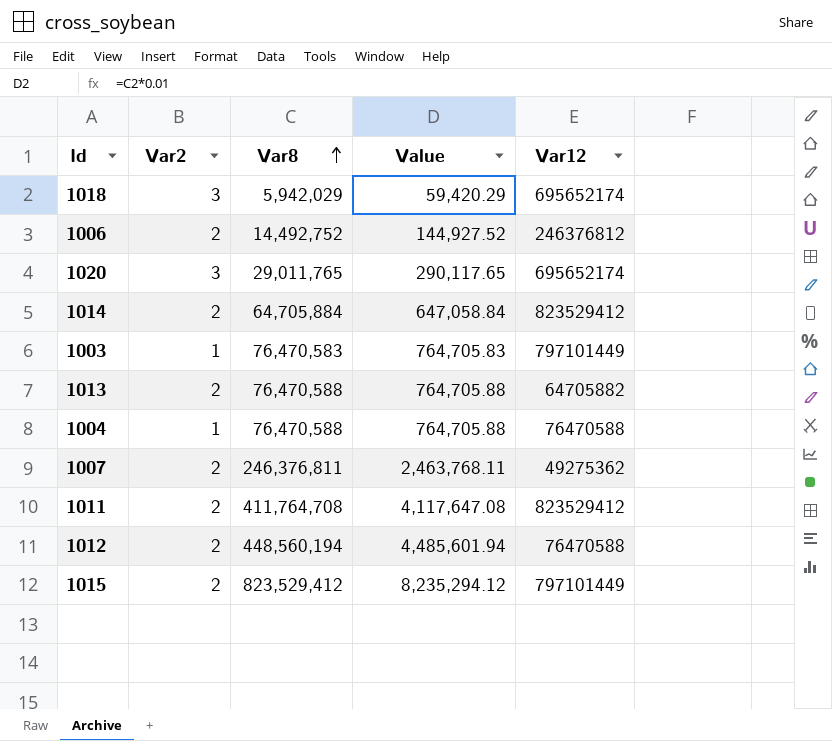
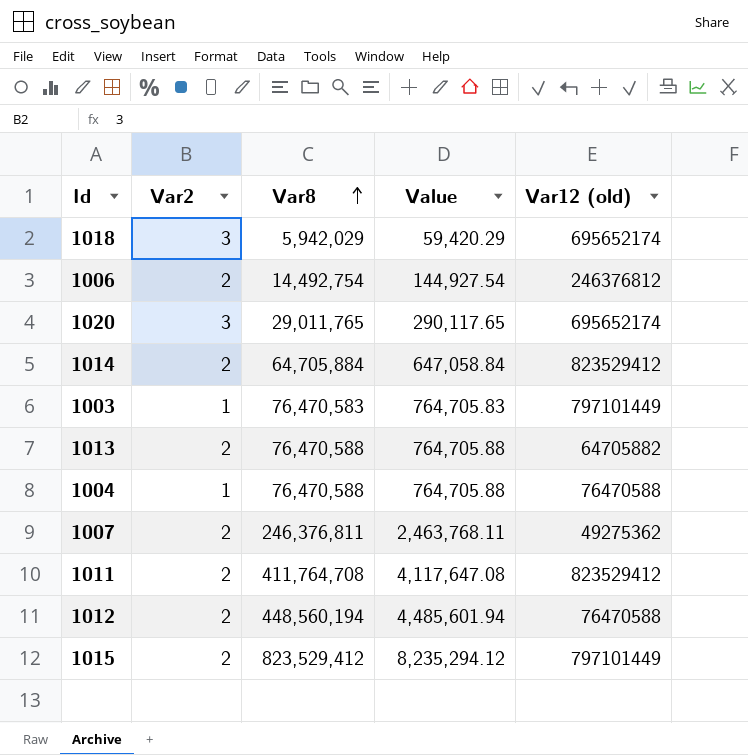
column name: Var12 -> Var12 (old)
1006 | Var8: 14,492,752 -> 14,492,754
1006 | Value: 144,927.52 -> 144,927.54

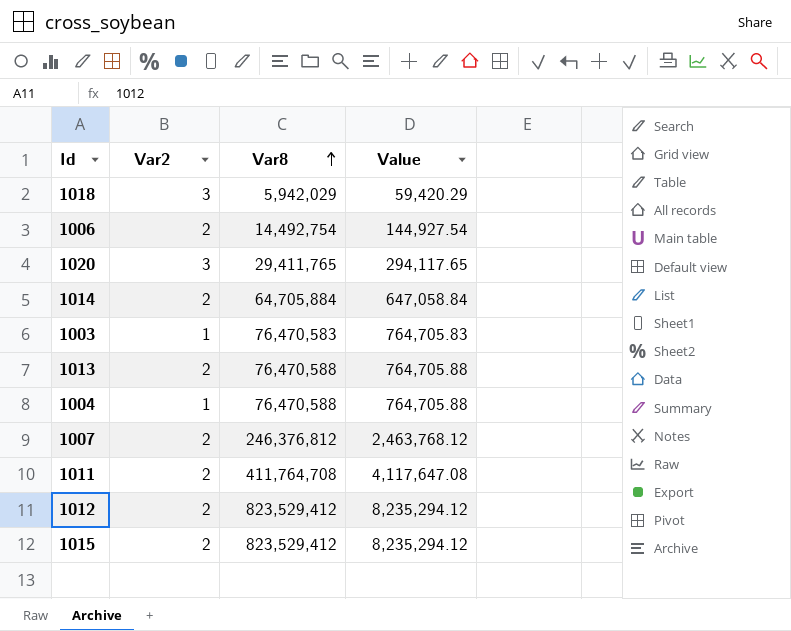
column Var12 (old) | position: 5 -> none
1020 | Var8: 29,011,765 -> 29,411,765
1020 | Value: 290,117.65 -> 294,117.65
1007 | Var8: 246,376,811 -> 246,376,812
1007 | Value: 2,463,768.11 -> 2,463,768.12
1012 | Var8: 448,560,194 -> 823,529,412
1012 | Value: 4,485,601.94 -> 8,235,294.12

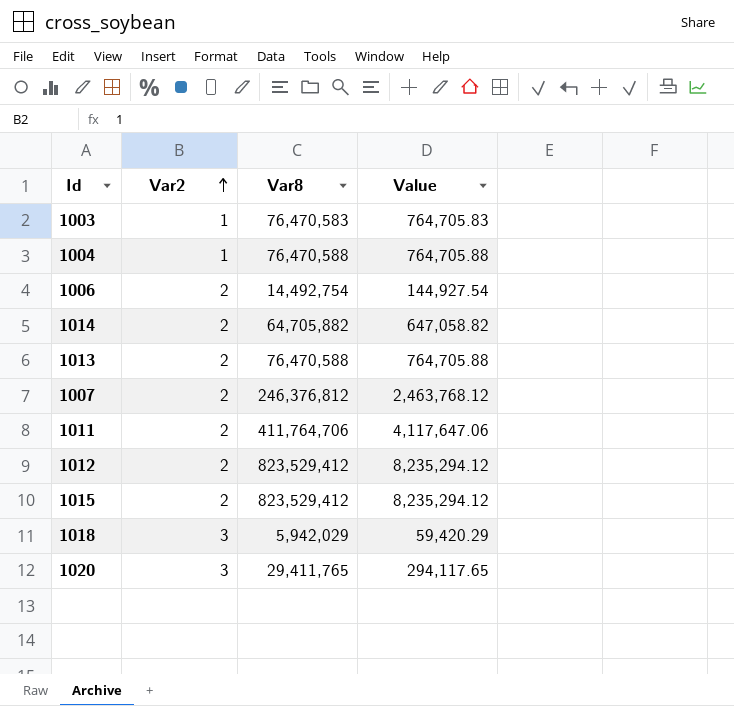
row order: Var8 ascending -> Var2 ascending
1014 | Var8: 64,705,884 -> 64,705,882
1014 | Value: 647,058.84 -> 647,058.82
1011 | Var8: 411,764,708 -> 411,764,706
1011 | Value: 4,117,647.08 -> 4,117,647.06

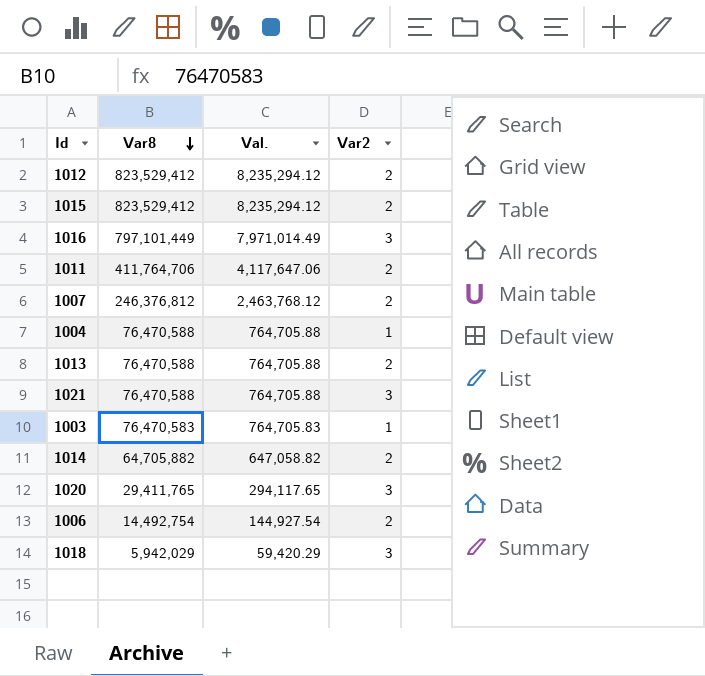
row order: Var2 ascending -> Var8 descending
column name: Value -> Val.
column Var2 | position: 2 -> 4
row 1016: none -> 797,101,449 | 7,971,014.49 | 3
row 1021: none -> 76,470,588 | 764,705.88 | 3

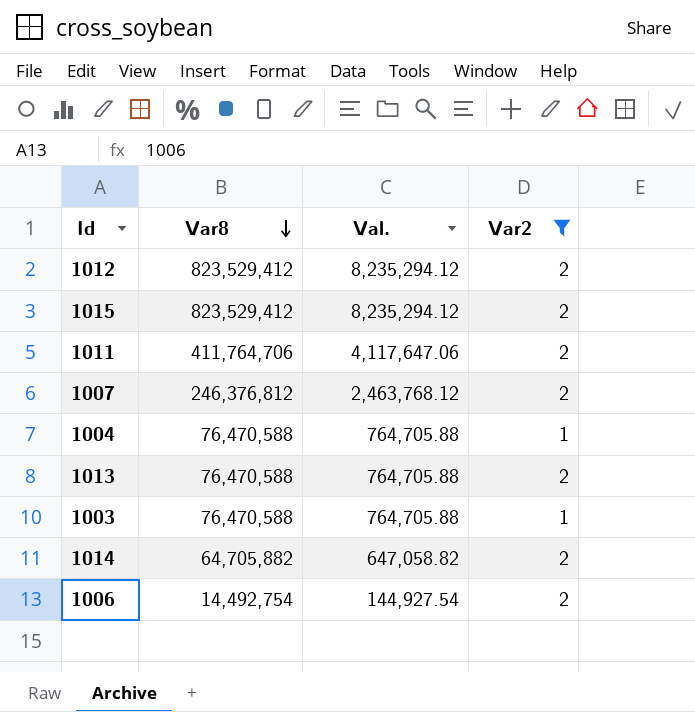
filter: none -> Var2 != 3
1003 | Var8: 76,470,583 -> 76,470,588
1003 | Val.: 764,705.83 -> 764,705.88

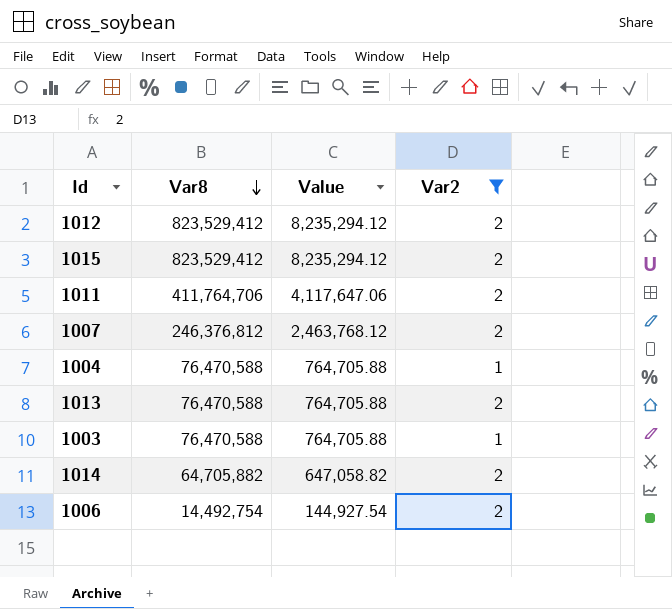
column name: Val. -> Value

